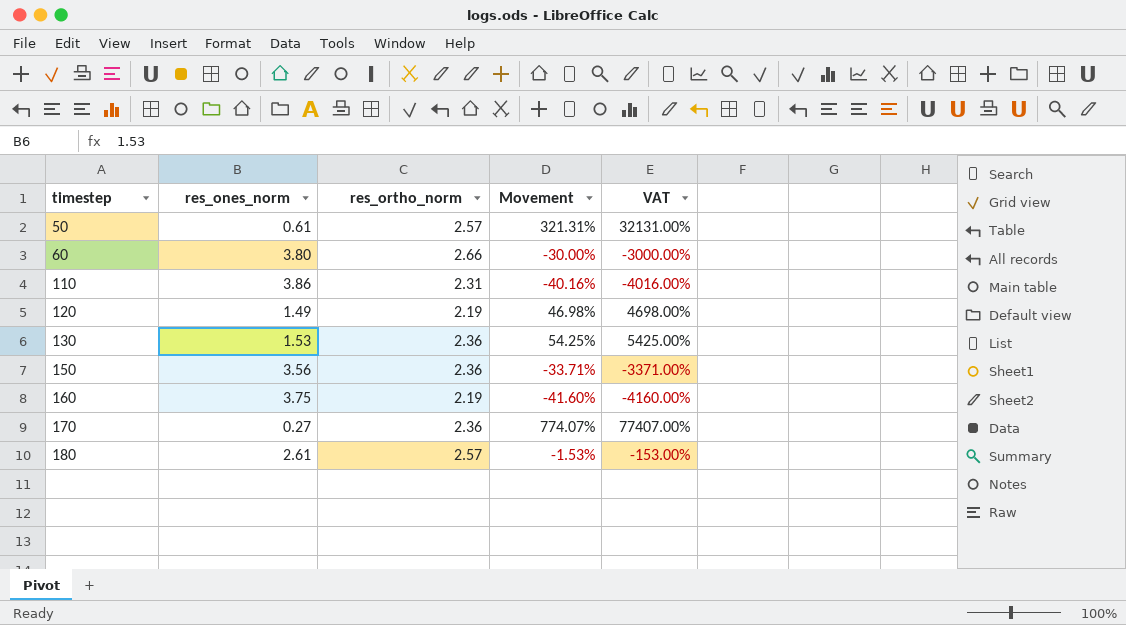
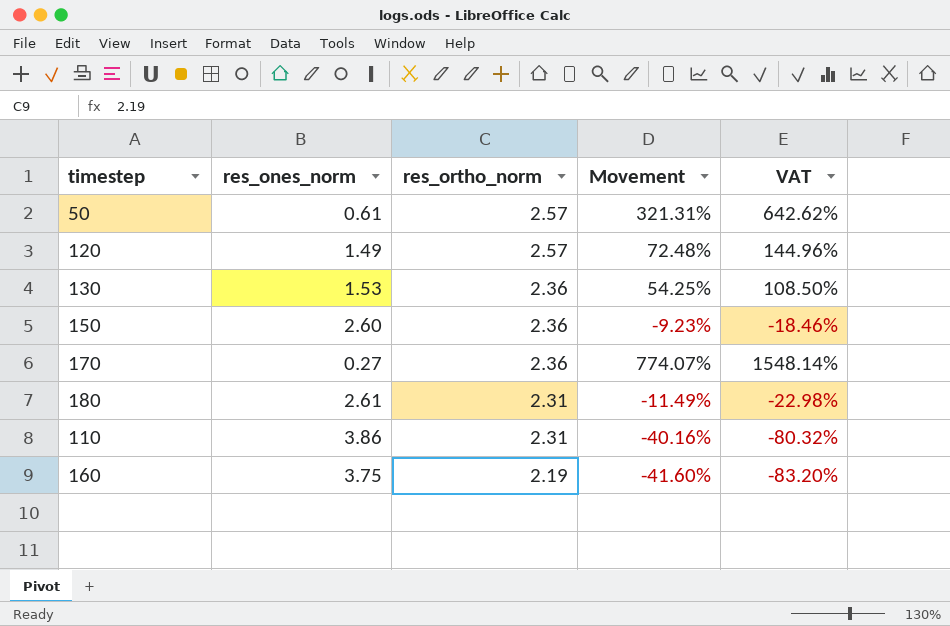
row order: timestep ascending -> res_ortho_norm descending
column VAT | formula: [Movement] * 100 -> [Movement] * 2
row 60: 3.80 | 2.66 | -30.00% | -3000.00% -> none
120 | res_ortho_norm: 2.19 -> 2.57
120 | Movement: 46.98% -> 72.48%
150 | res_ones_norm: 3.56 -> 2.60
150 | Movement: -33.71% -> -9.23%
180 | res_ortho_norm: 2.57 -> 2.31
180 | Movement: -1.53% -> -11.49%

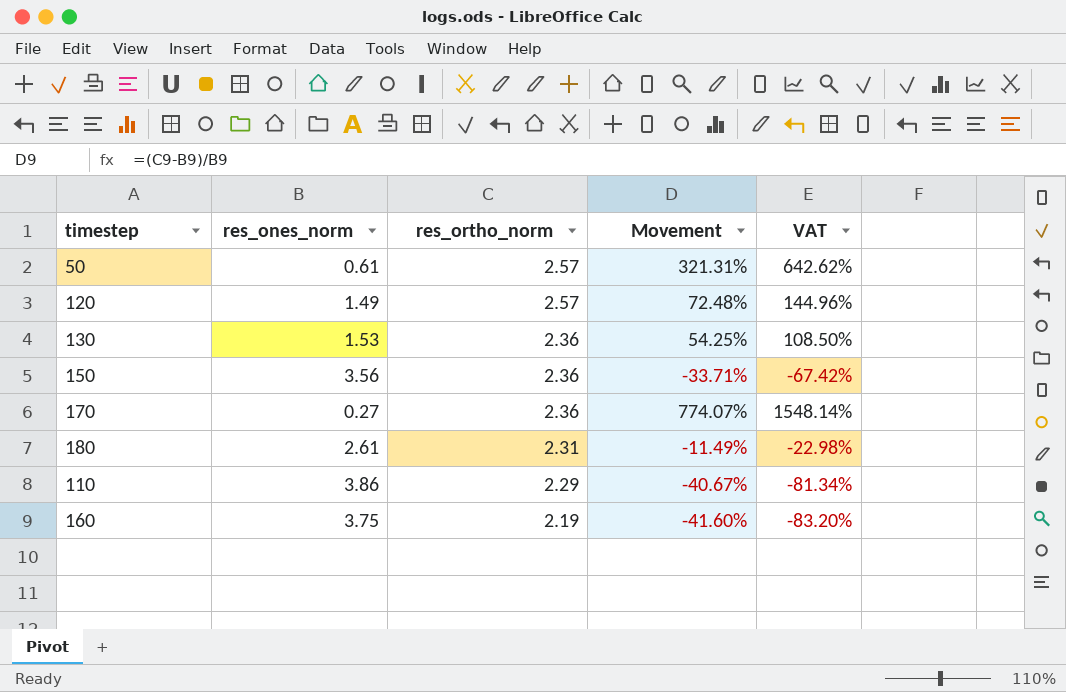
150 | res_ones_norm: 2.60 -> 3.56
150 | Movement: -9.23% -> -33.71%
150 | VAT: -18.46% -> -67.42%
110 | res_ortho_norm: 2.31 -> 2.29
110 | Movement: -40.16% -> -40.67%
110 | VAT: -80.32% -> -81.34%

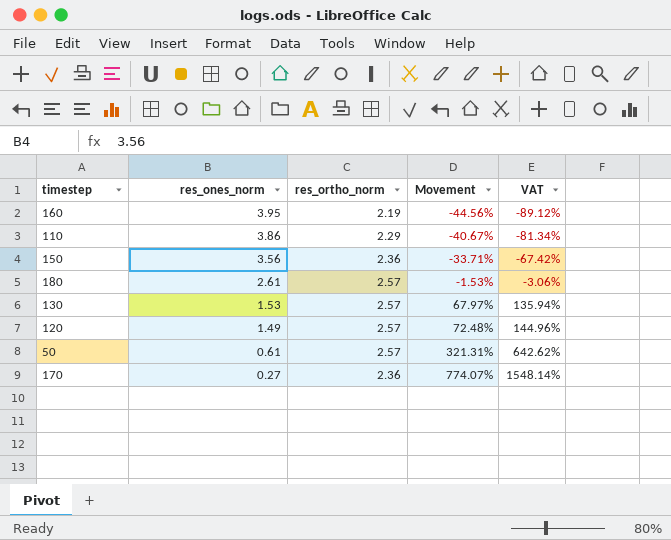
row order: res_ortho_norm descending -> res_ones_norm descending
160 | res_ones_norm: 3.75 -> 3.95
160 | Movement: -41.60% -> -44.56%
160 | VAT: -83.20% -> -89.12%
180 | res_ortho_norm: 2.31 -> 2.57
180 | Movement: -11.49% -> -1.53%
180 | VAT: -22.98% -> -3.06%
130 | res_ortho_norm: 2.36 -> 2.57
130 | Movement: 54.25% -> 67.97%
130 | VAT: 108.50% -> 135.94%

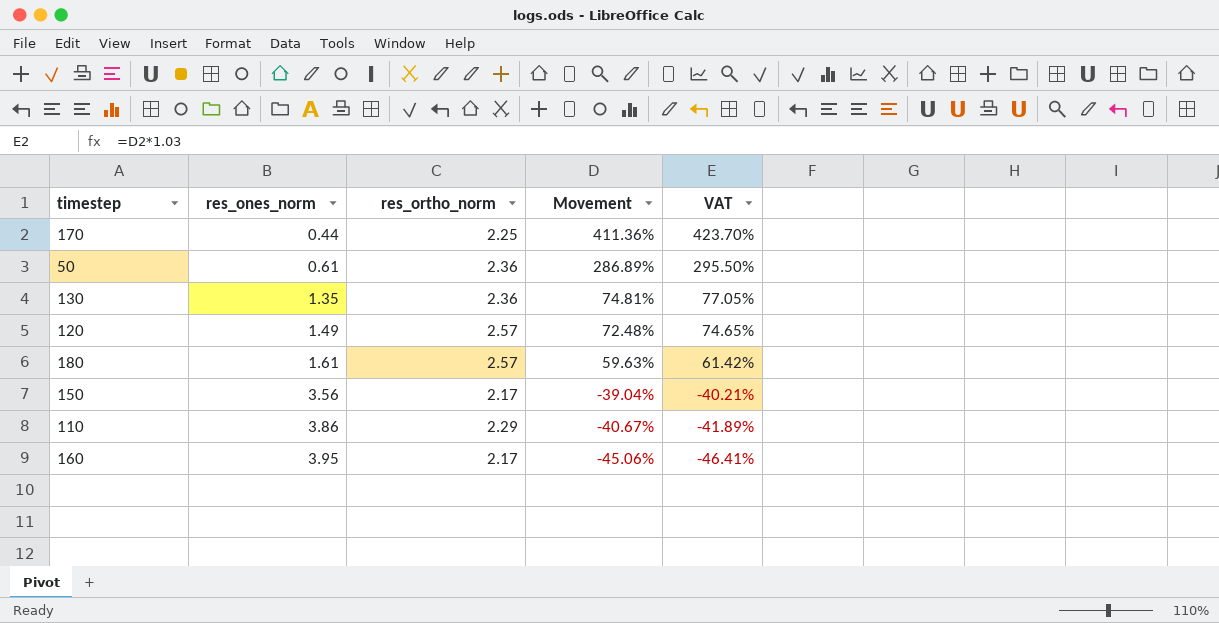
row order: res_ones_norm descending -> res_ones_norm ascending
column VAT | formula: [Movement] * 2 -> [Movement] * 1.03
170 | res_ones_norm: 0.27 -> 0.44
170 | res_ortho_norm: 2.36 -> 2.25
170 | Movement: 774.07% -> 411.36%
50 | res_ortho_norm: 2.57 -> 2.36
50 | Movement: 321.31% -> 286.89%
130 | res_ones_norm: 1.53 -> 1.35
130 | res_ortho_norm: 2.57 -> 2.36
130 | Movement: 67.97% -> 74.81%
180 | res_ones_norm: 2.61 -> 1.61
180 | Movement: -1.53% -> 59.63%
150 | res_ortho_norm: 2.36 -> 2.17
150 | Movement: -33.71% -> -39.04%
160 | res_ortho_norm: 2.19 -> 2.17
160 | Movement: -44.56% -> -45.06%

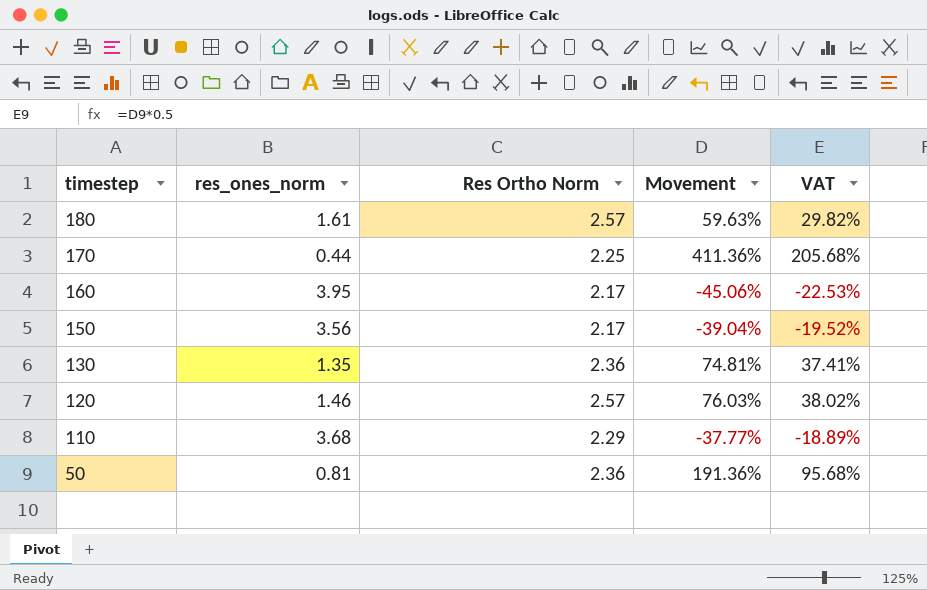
row order: res_ones_norm ascending -> timestep descending
column name: res_ortho_norm -> Res Ortho Norm
column VAT | formula: [Movement] * 1.03 -> [Movement] * 0.5
120 | res_ones_norm: 1.49 -> 1.46
120 | Movement: 72.48% -> 76.03%
110 | res_ones_norm: 3.86 -> 3.68
110 | Movement: -40.67% -> -37.77%
50 | res_ones_norm: 0.61 -> 0.81
50 | Movement: 286.89% -> 191.36%

